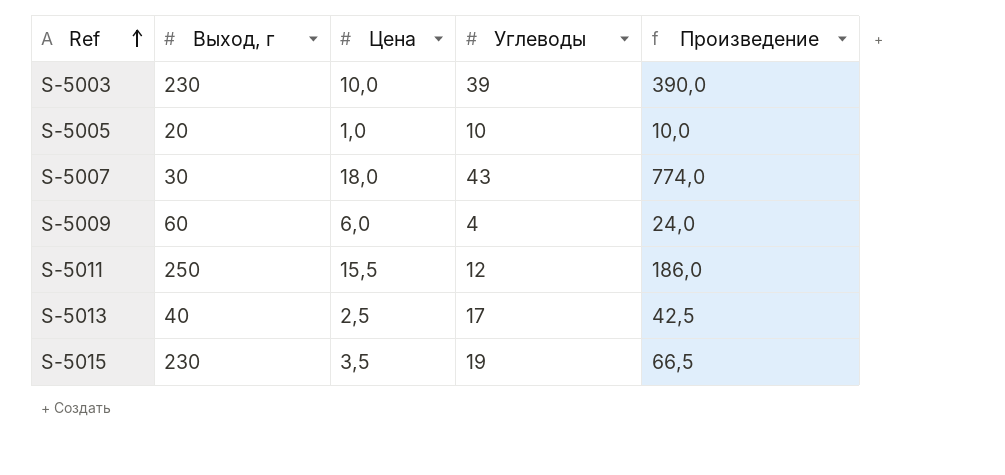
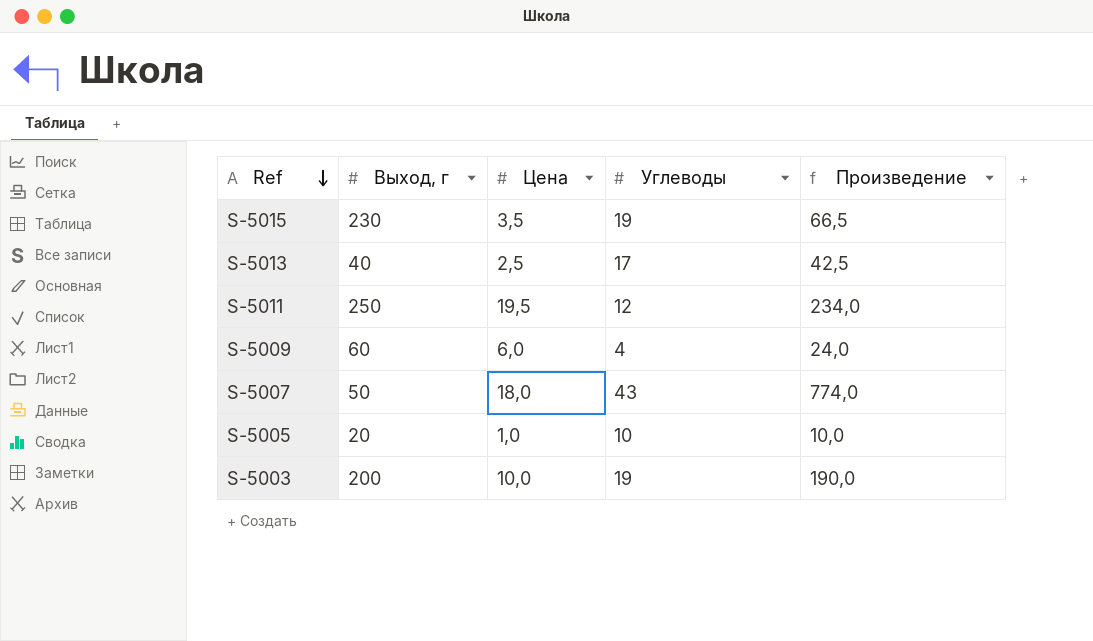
row order: Ref ascending -> Ref descending
S-5011 | Цена: 15,5 -> 19,5
S-5011 | Произведение: 186,0 -> 234,0
S-5007 | Выход, г: 30 -> 50
S-5003 | Выход, г: 230 -> 200
S-5003 | Углеводы: 39 -> 19
S-5003 | Произведение: 390,0 -> 190,0

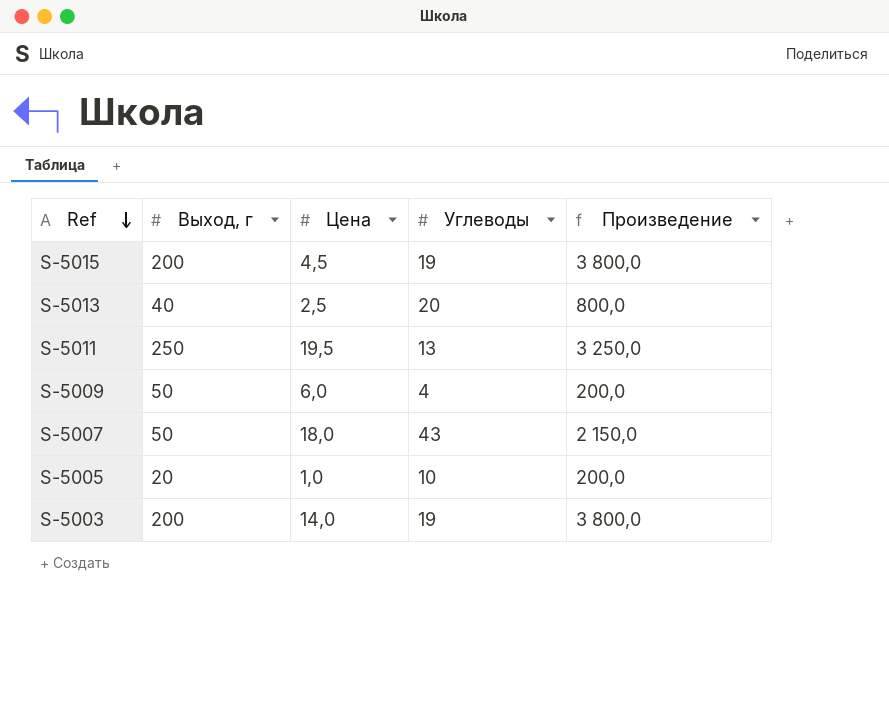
column Произведение | formula: [Цена] * [Углеводы] -> [Выход, г] * [Углеводы]
S-5015 | Выход, г: 230 -> 200
S-5015 | Цена: 3,5 -> 4,5
S-5013 | Углеводы: 17 -> 20
S-5011 | Углеводы: 12 -> 13
S-5009 | Выход, г: 60 -> 50
S-5003 | Цена: 10,0 -> 14,0

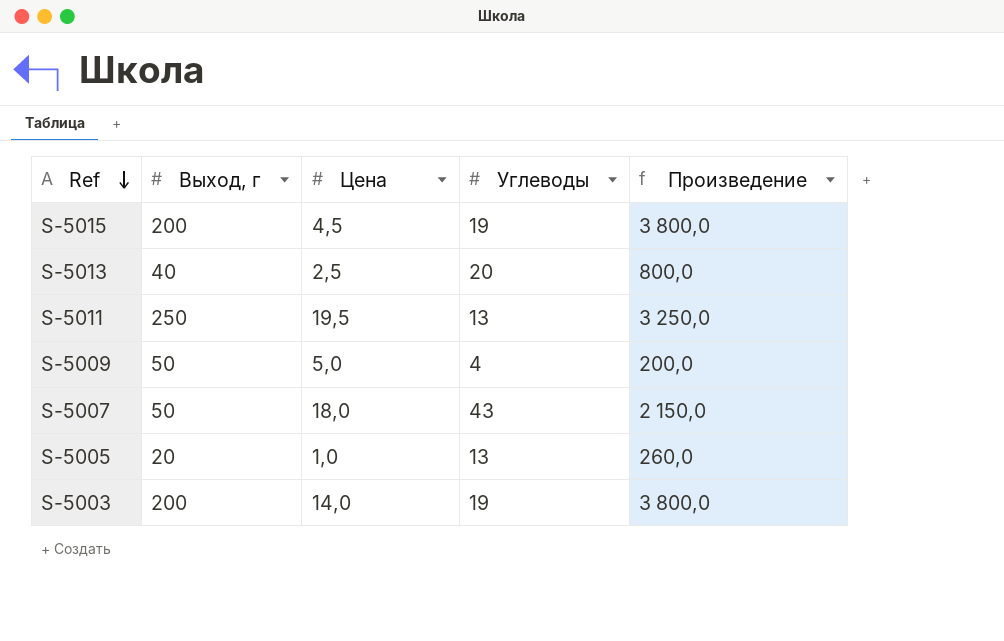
S-5009 | Цена: 6,0 -> 5,0
S-5005 | Углеводы: 10 -> 13
S-5005 | Произведение: 200,0 -> 260,0

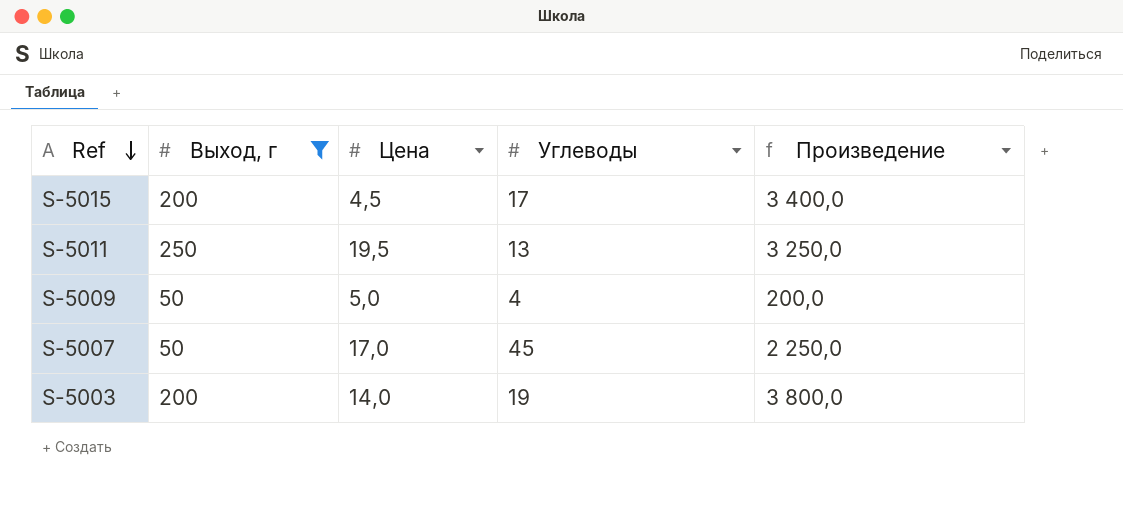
filter: none -> Выход, г >= 50
S-5015 | Углеводы: 19 -> 17
S-5015 | Произведение: 3 800,0 -> 3 400,0
S-5007 | Цена: 18,0 -> 17,0
S-5007 | Углеводы: 43 -> 45
S-5007 | Произведение: 2 150,0 -> 2 250,0

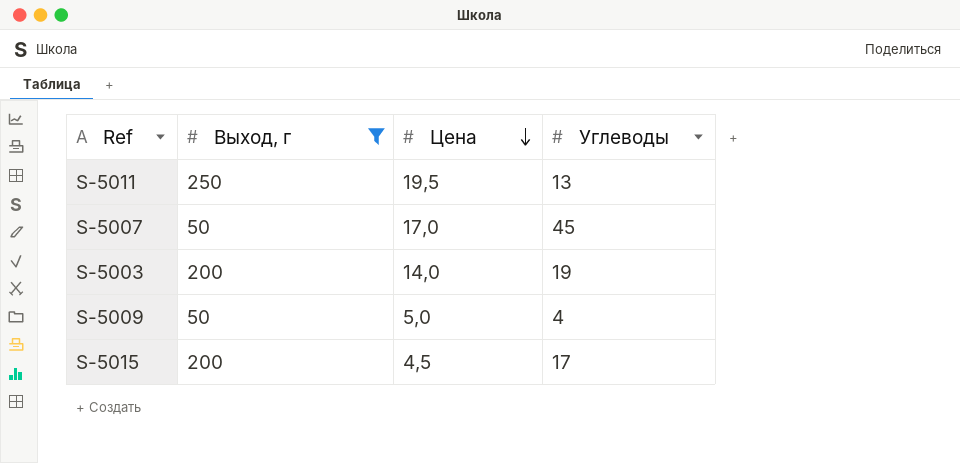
row order: Ref descending -> Цена descending
column Произведение | formula: [Выход, г] * [Углеводы] -> none

